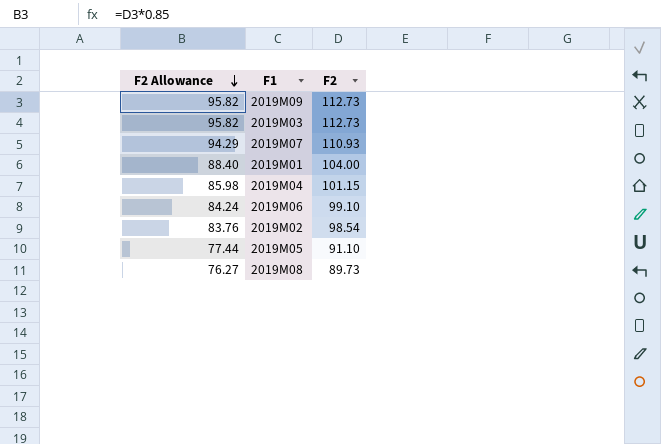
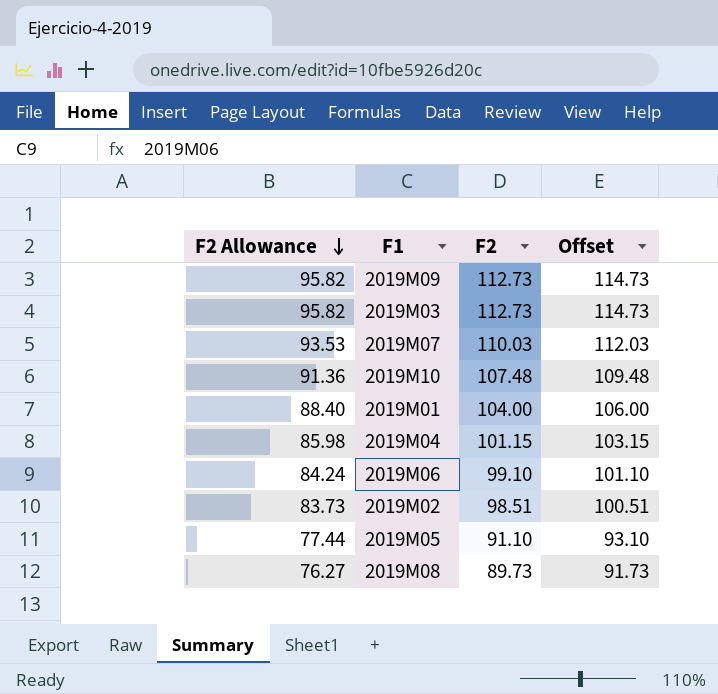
column Offset | formula: none -> [F2] + 2
2019M07 | F2 Allowance: 94.29 -> 93.53
2019M07 | F2: 110.93 -> 110.03
row 2019M10: none -> 91.36 | 107.48 | 109.48
2019M02 | F2 Allowance: 83.76 -> 83.73
2019M02 | F2: 98.54 -> 98.51

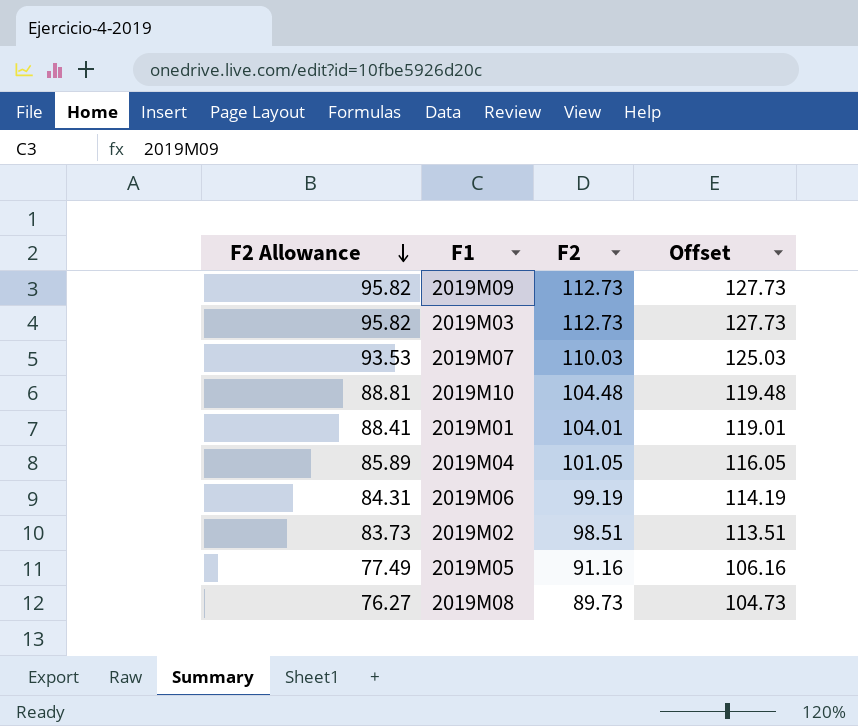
column Offset | formula: [F2] + 2 -> [F2] + 15
2019M10 | F2 Allowance: 91.36 -> 88.81
2019M10 | F2: 107.48 -> 104.48
2019M01 | F2 Allowance: 88.40 -> 88.41
2019M01 | F2: 104.00 -> 104.01
2019M04 | F2 Allowance: 85.98 -> 85.89
2019M04 | F2: 101.15 -> 101.05
2019M06 | F2 Allowance: 84.24 -> 84.31
2019M06 | F2: 99.10 -> 99.19
2019M05 | F2 Allowance: 77.44 -> 77.49
2019M05 | F2: 91.10 -> 91.16

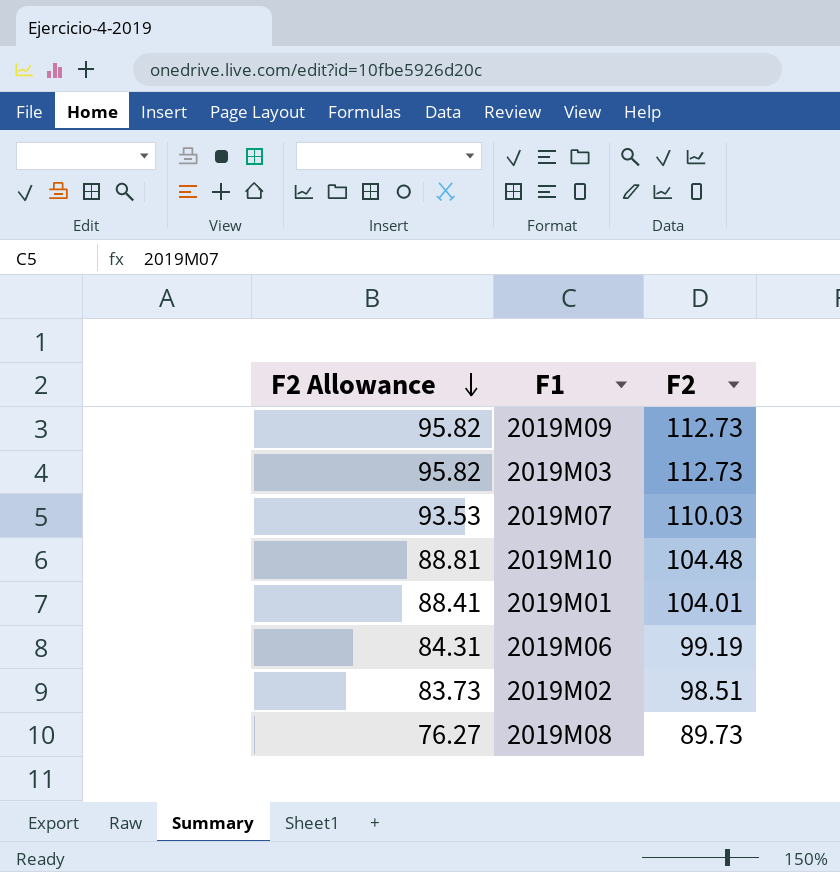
column Offset | formula: [F2] + 15 -> none
row 2019M04: 85.89 | 101.05 | 116.05 -> none
row 2019M05: 77.49 | 91.16 | 106.16 -> none

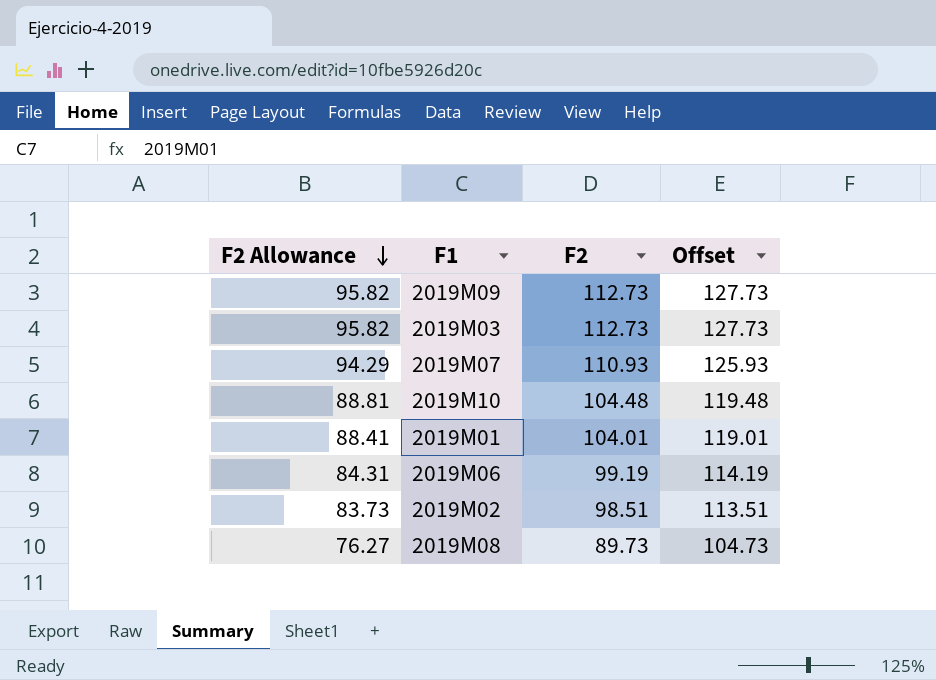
column Offset | formula: none -> [F2] + 15
2019M07 | F2 Allowance: 93.53 -> 94.29
2019M07 | F2: 110.03 -> 110.93

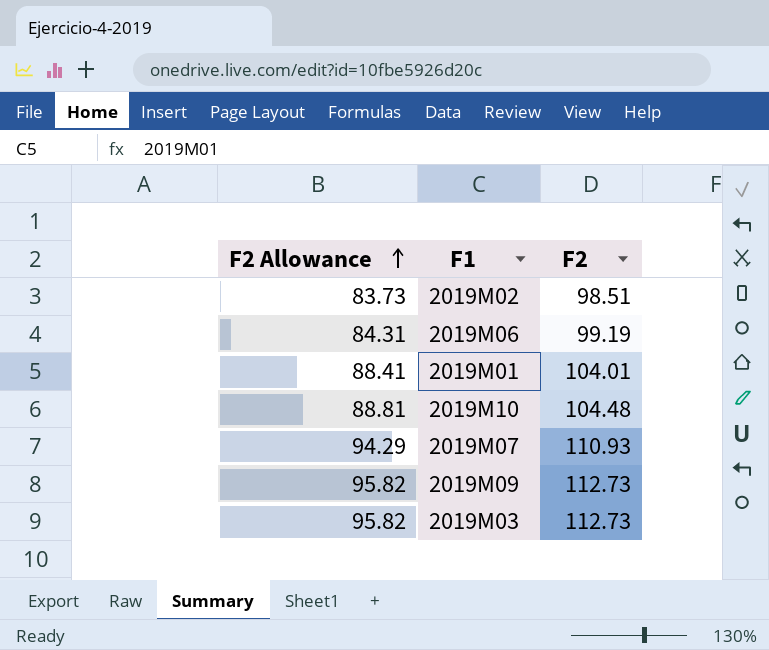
row order: F2 Allowance descending -> F2 Allowance ascending
column Offset | formula: [F2] + 15 -> none
row 2019M08: 76.27 | 89.73 | 104.73 -> none

